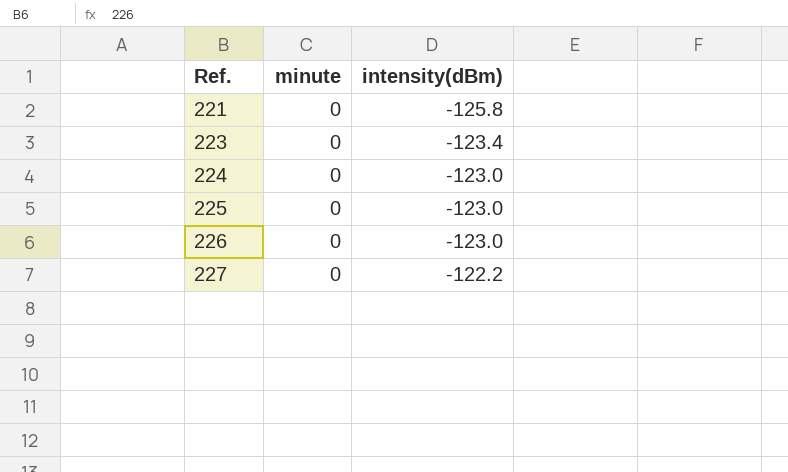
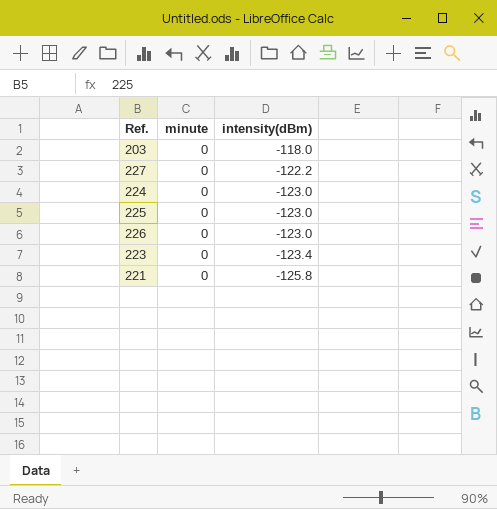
row order: Ref. ascending -> intensity(dBm) descending
row 203: none -> 0 | -118.0

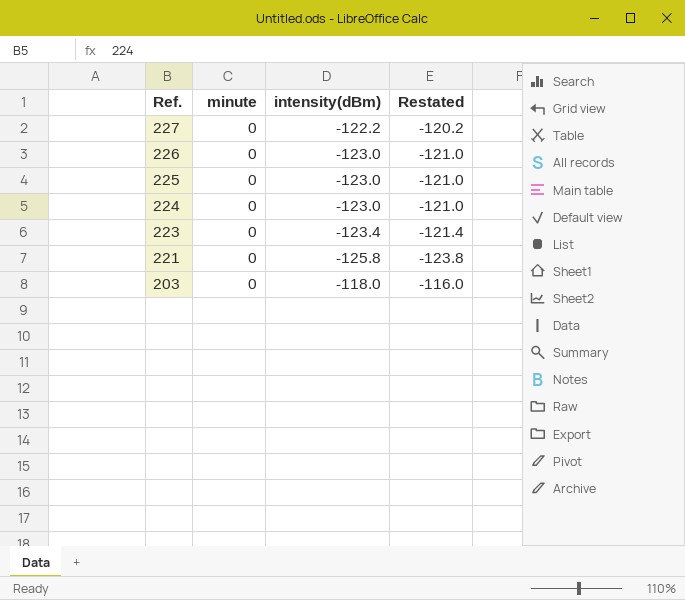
row order: intensity(dBm) descending -> Ref. descending
column Restated | formula: none -> [intensity(dBm)] + 2

